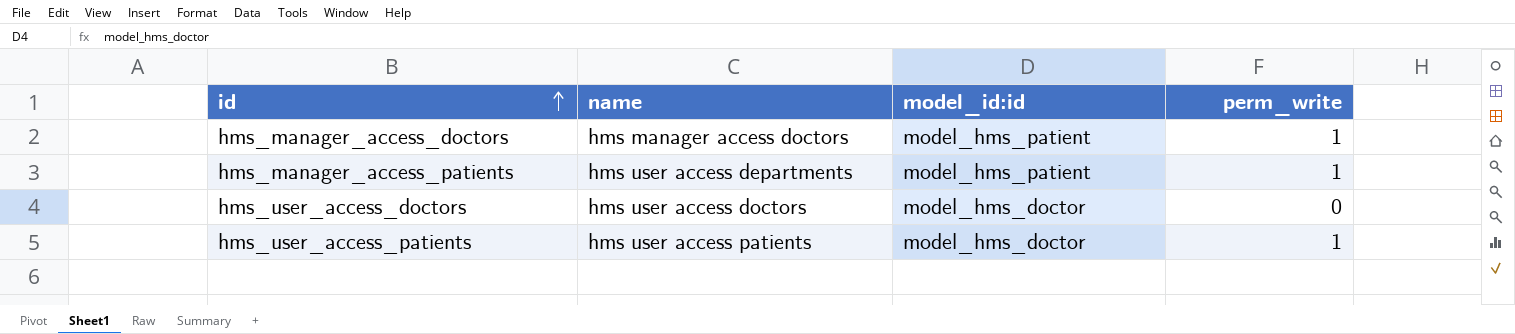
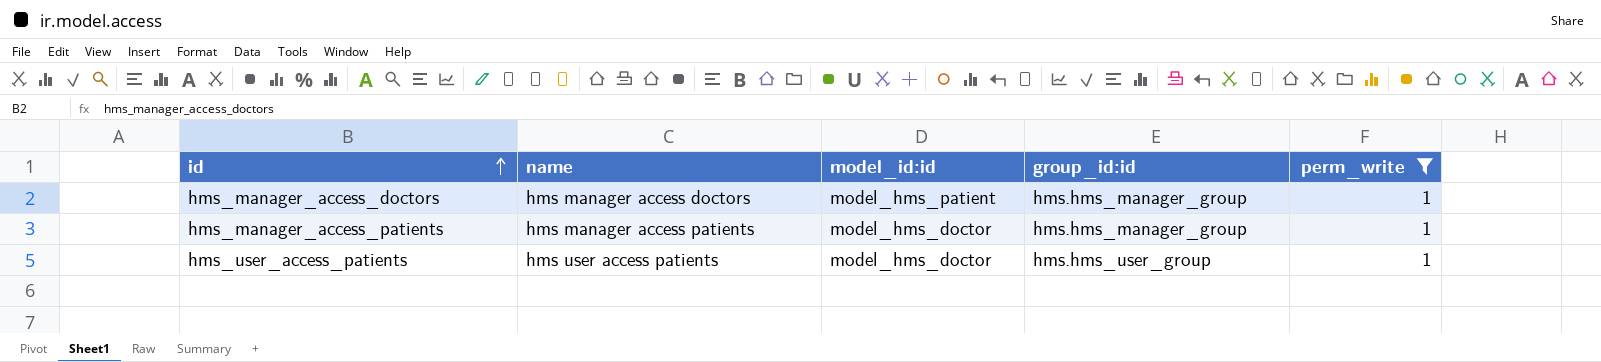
filter: none -> perm_write = 1
column group_id:id | position: none -> 4
hms_manager_access_patients | name: hms user access departments -> hms manager access patients
hms_manager_access_patients | model_id:id: model_hms_patient -> model_hms_doctor

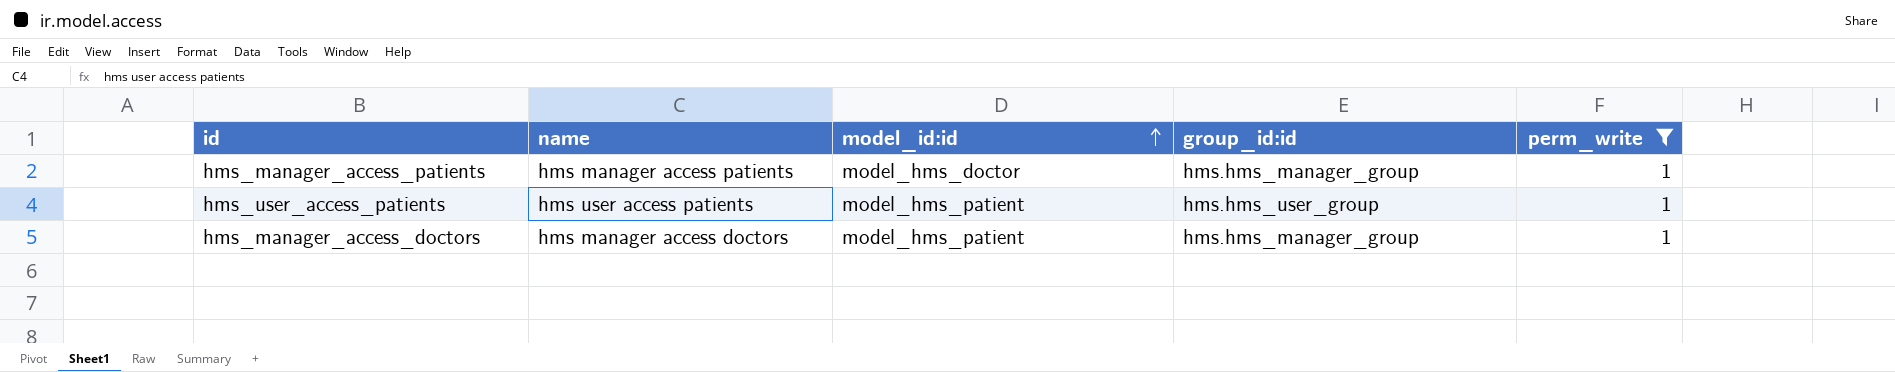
row order: id ascending -> model_id:id ascending
hms_user_access_patients | model_id:id: model_hms_doctor -> model_hms_patient

